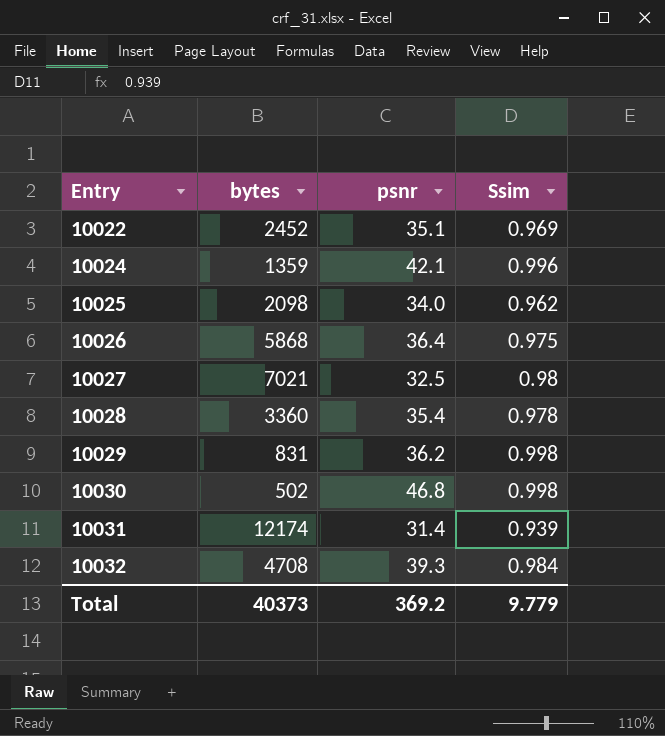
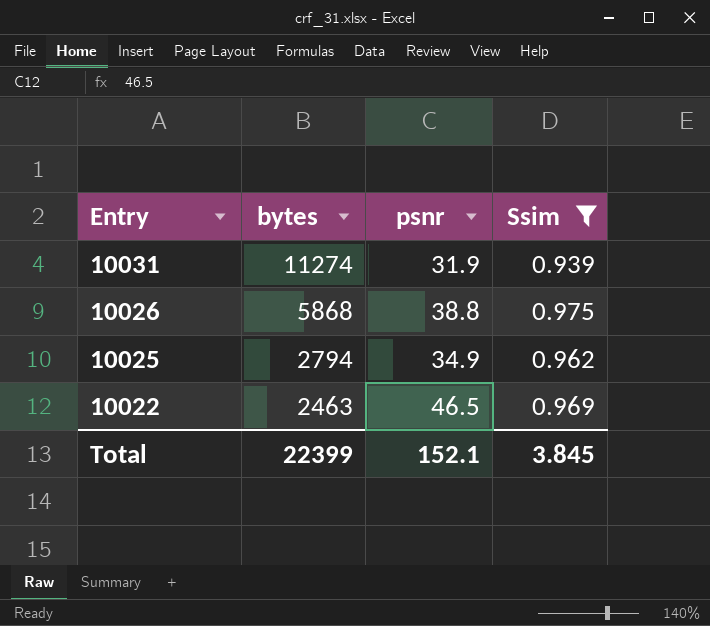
filter: none -> Ssim <= 0.975
row order: Entry ascending -> Entry descending
10031 | bytes: 12174 -> 11274
10031 | psnr: 31.4 -> 31.9
10026 | psnr: 36.4 -> 38.8
10025 | bytes: 2098 -> 2794
10025 | psnr: 34.0 -> 34.9
10022 | bytes: 2452 -> 2463
10022 | psnr: 35.1 -> 46.5
Total | bytes: 40373 -> 22399
Total | psnr: 369.2 -> 152.1
Total | Ssim: 9.779 -> 3.845

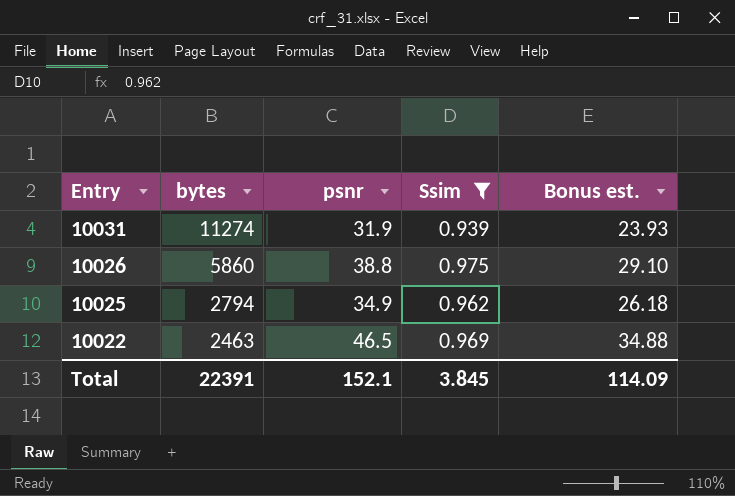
column Bonus est. | formula: none -> [psnr] * 0.75
10026 | bytes: 5868 -> 5860
Total | bytes: 22399 -> 22391

